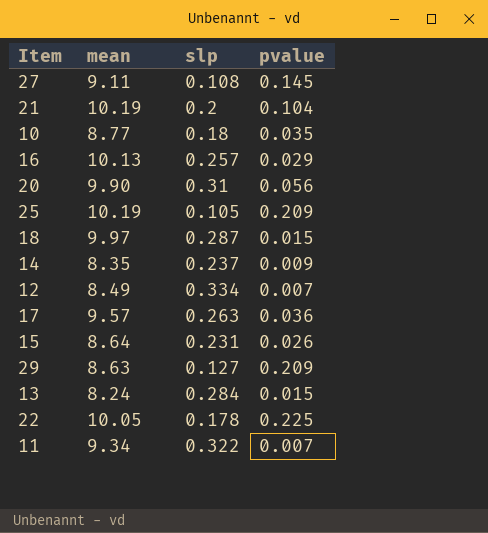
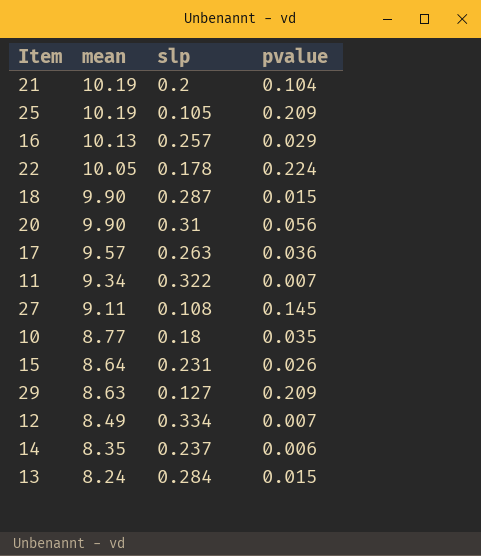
row order: none -> mean descending
22 | pvalue: 0.225 -> 0.224
18 | mean: 9.97 -> 9.90
14 | pvalue: 0.009 -> 0.006

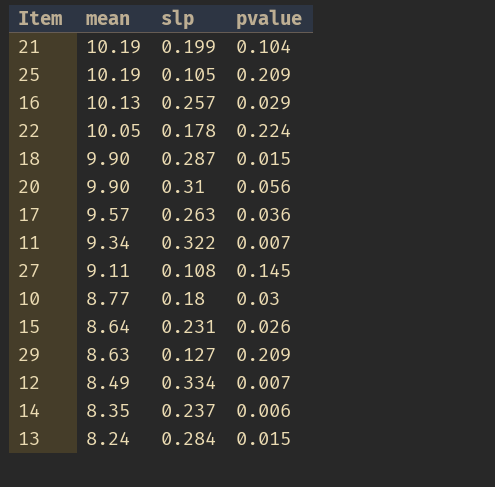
21 | slp: 0.2 -> 0.199
10 | pvalue: 0.035 -> 0.03

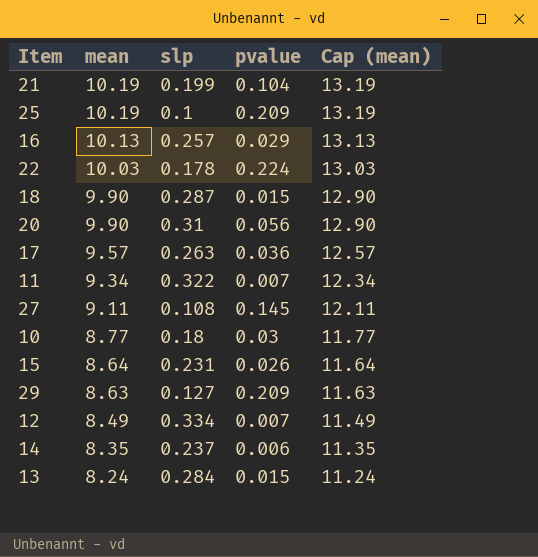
column Cap (mean) | formula: none -> [mean] + 3
25 | slp: 0.105 -> 0.1
22 | mean: 10.05 -> 10.03

